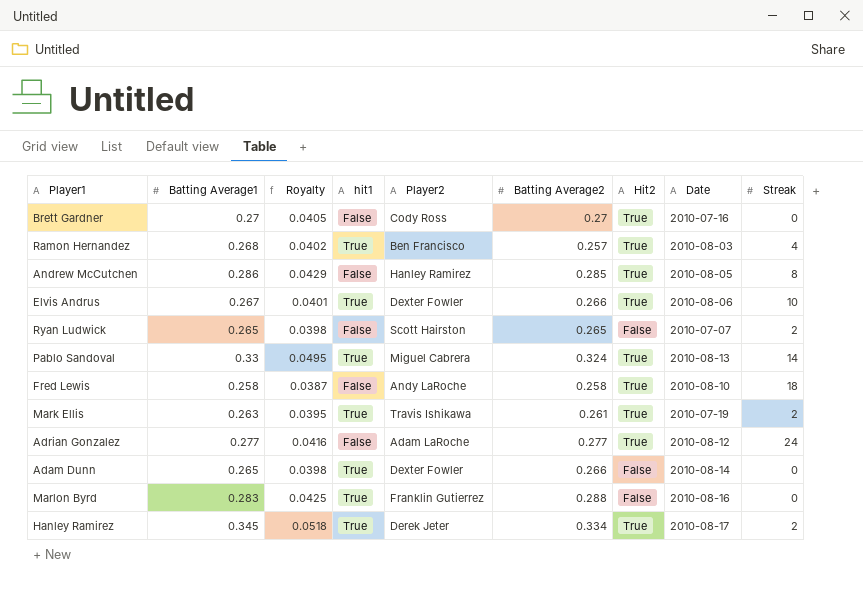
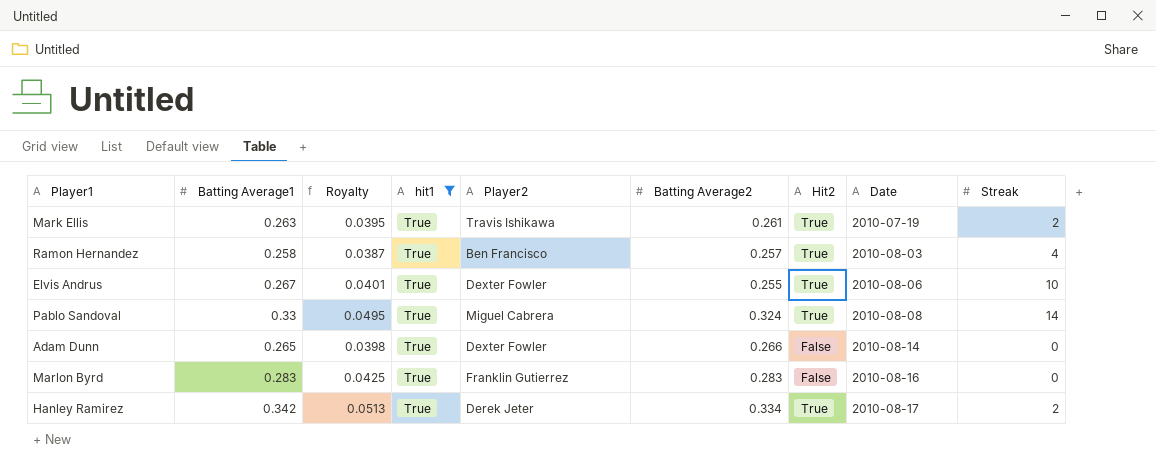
filter: none -> hit1 = True
row order: none -> Date ascending
Ramon Hernandez | Batting Average1: 0.268 -> 0.258
Ramon Hernandez | Royalty: 0.0402 -> 0.0387
Elvis Andrus | Batting Average2: 0.266 -> 0.255
Pablo Sandoval | Date: 2010-08-13 -> 2010-08-08
Marlon Byrd | Batting Average2: 0.288 -> 0.283
Hanley Ramirez | Batting Average1: 0.345 -> 0.342
Hanley Ramirez | Royalty: 0.0518 -> 0.0513

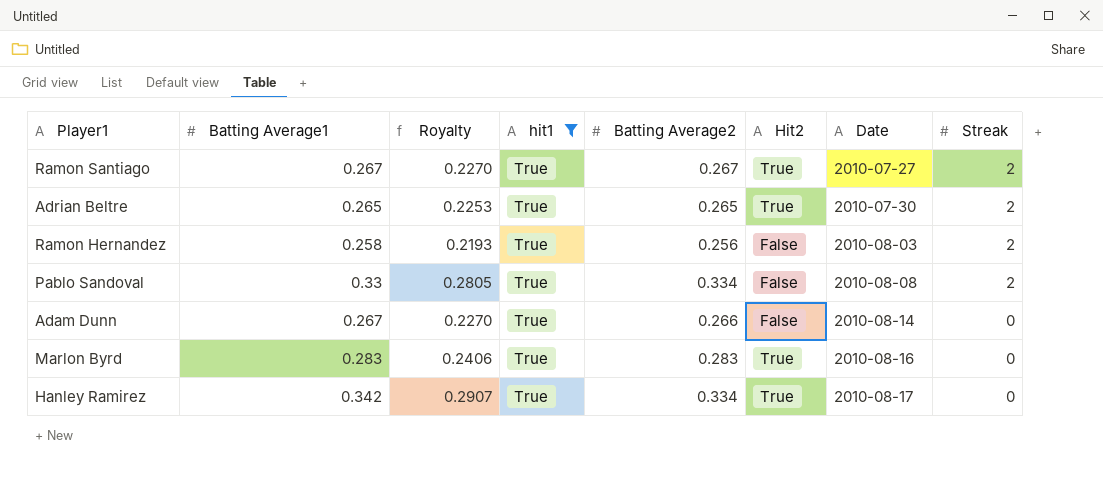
column Player2 | position: 5 -> none
column Royalty | formula: [Batting Average1] * 0.15 -> [Batting Average1] * 0.85
row Mark Ellis: 0.263 | 0.0395 | True | Travis Ishikawa | 0.261 | True | 2010-07-19 | 2 -> none
row Elvis Andrus: 0.267 | 0.0401 | True | Dexter Fowler | 0.255 | True | 2010-08-06 | 10 -> none
row Ramon Santiago: none -> 0.267 | 0.2270 | True | 0.267 | True | 2010-07-27 | 2
row Adrian Beltre: none -> 0.265 | 0.2253 | True | 0.265 | True | 2010-07-30 | 2
Ramon Hernandez | Batting Average2: 0.257 -> 0.256
Ramon Hernandez | Hit2: True -> False
Ramon Hernandez | Streak: 4 -> 2
Pablo Sandoval | Batting Average2: 0.324 -> 0.334
Pablo Sandoval | Hit2: True -> False
Pablo Sandoval | Streak: 14 -> 2
Adam Dunn | Batting Average1: 0.265 -> 0.267
Marlon Byrd | Hit2: False -> True
Hanley Ramirez | Streak: 2 -> 0

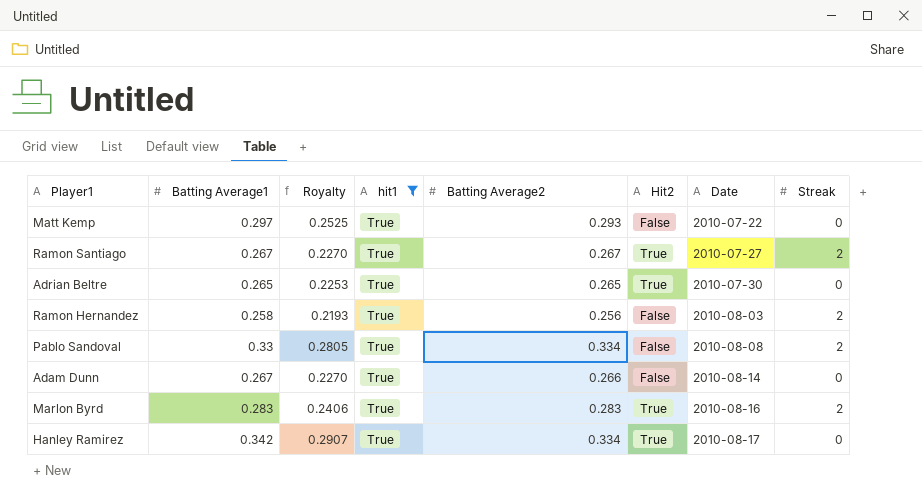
row Matt Kemp: none -> 0.297 | 0.2525 | True | 0.293 | False | 2010-07-22 | 0
Adrian Beltre | Streak: 2 -> 0
Marlon Byrd | Streak: 0 -> 2

